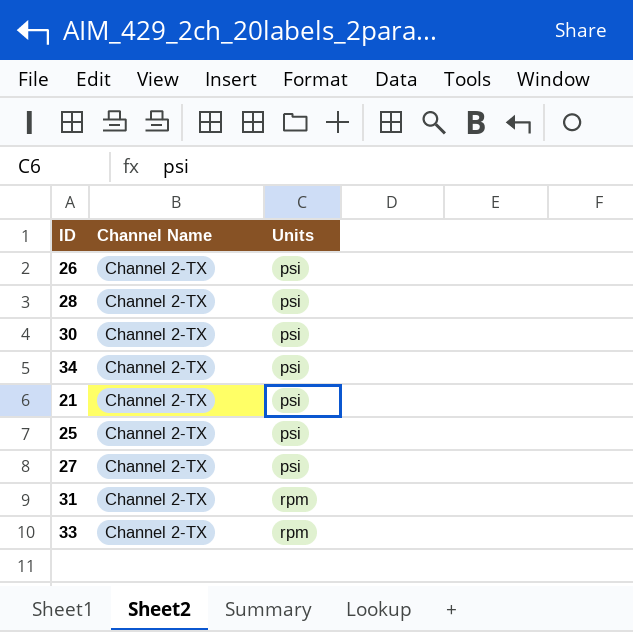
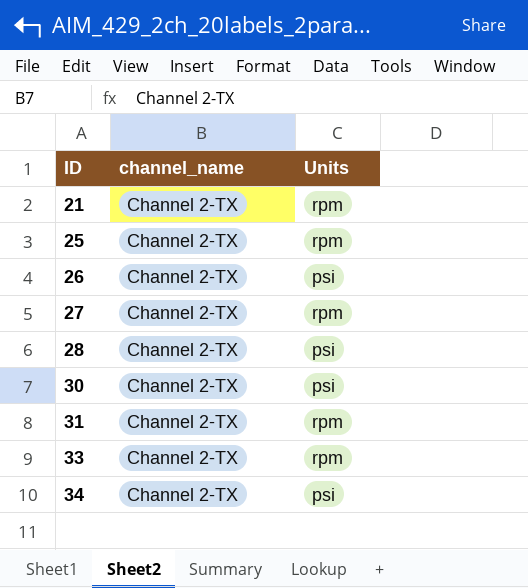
row order: Units ascending -> ID ascending
column name: Channel Name -> channel_name
21 | Units: psi -> rpm
25 | Units: psi -> rpm
27 | Units: psi -> rpm

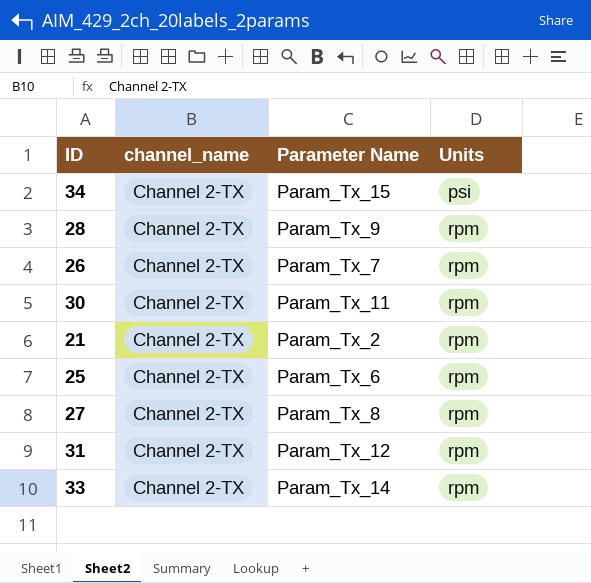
row order: ID ascending -> Units ascending
column Parameter Name | position: none -> 3
28 | Units: psi -> rpm
26 | Units: psi -> rpm
30 | Units: psi -> rpm

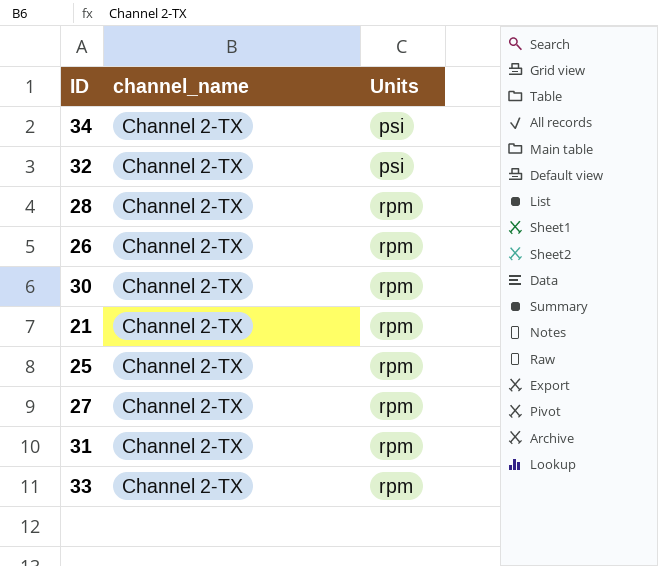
column Parameter Name | position: 3 -> none
row 32: none -> Channel 2-TX | psi

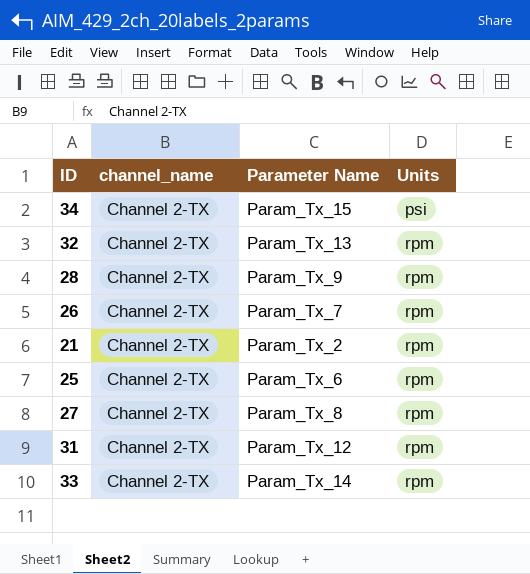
column Parameter Name | position: none -> 3
row 30: Channel 2-TX | rpm -> none
32 | Units: psi -> rpm

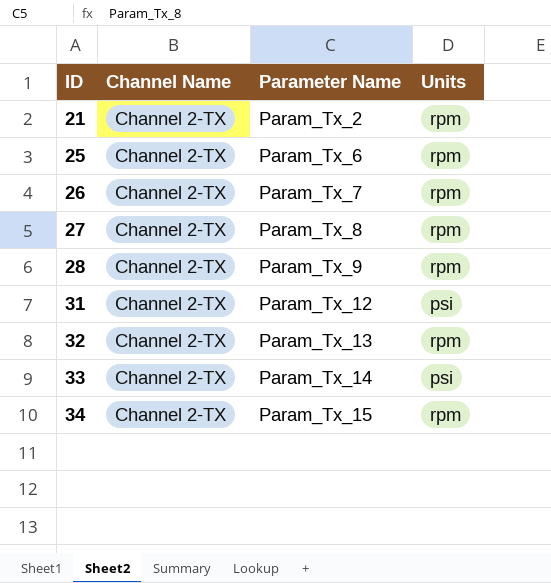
row order: Units ascending -> ID ascending
column name: channel_name -> Channel Name
31 | Units: rpm -> psi
33 | Units: rpm -> psi
34 | Units: psi -> rpm

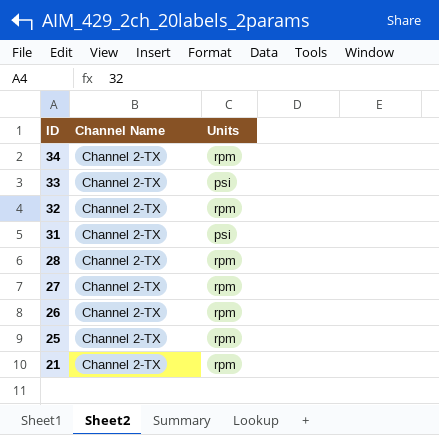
row order: ID ascending -> ID descending
column Parameter Name | position: 3 -> none

